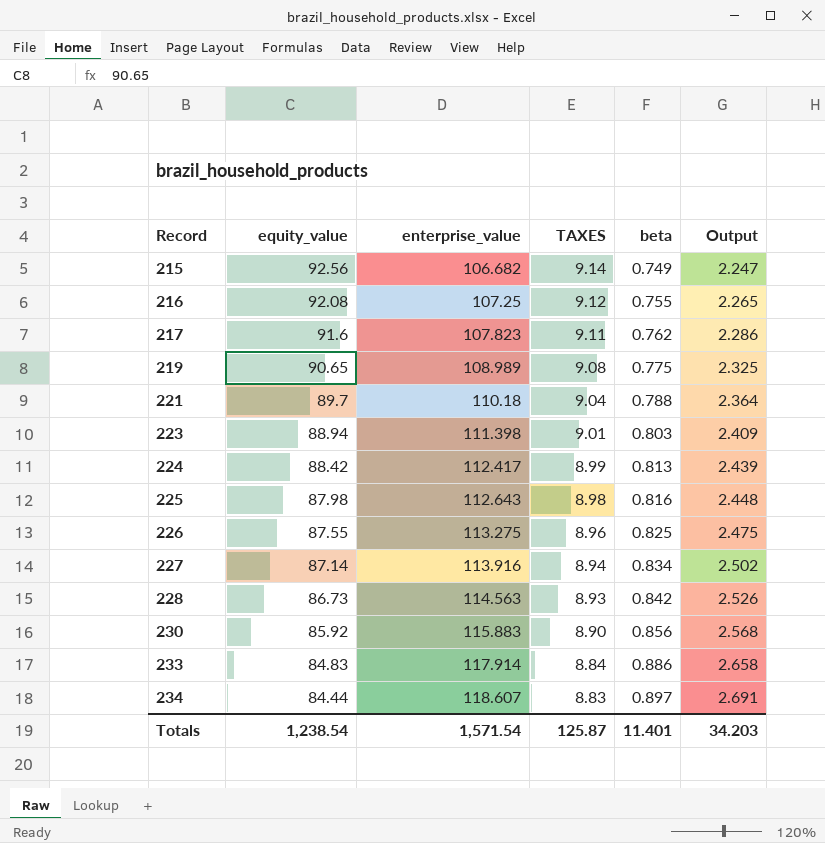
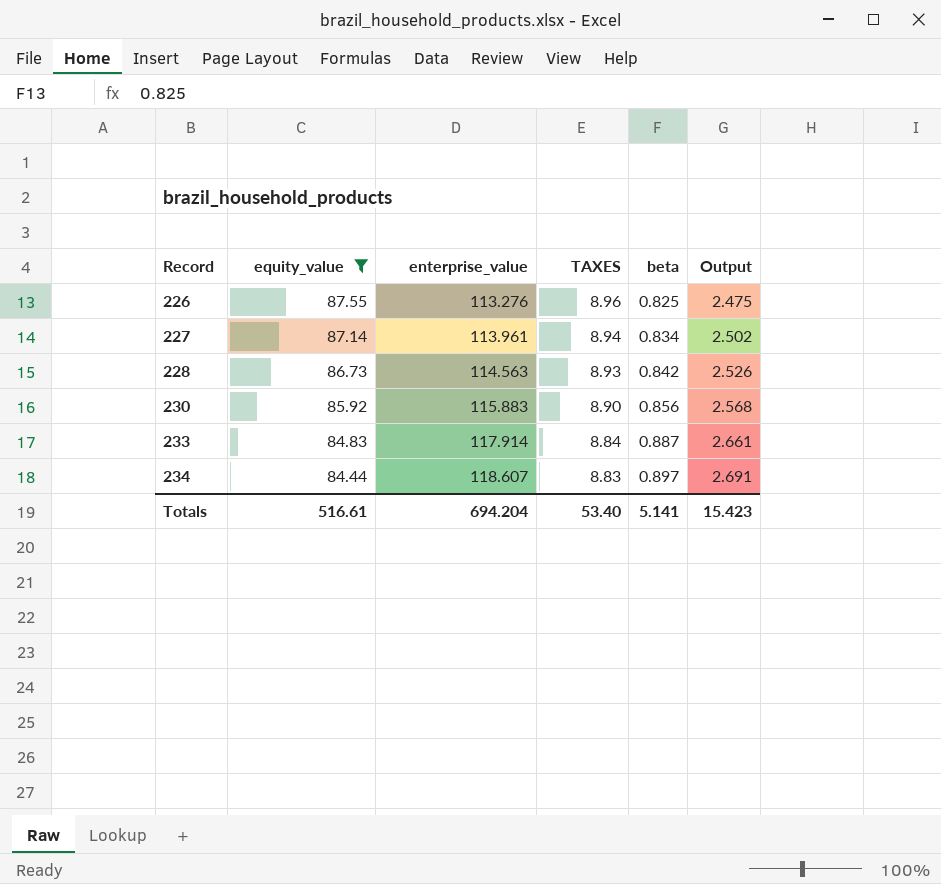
filter: none -> equity_value <= 87.55
226 | enterprise_value: 113.275 -> 113.276
227 | enterprise_value: 113.916 -> 113.961
233 | beta: 0.886 -> 0.887
233 | Output: 2.658 -> 2.661
Totals | equity_value: 1,238.54 -> 516.61
Totals | enterprise_value: 1,571.54 -> 694.204
Totals | TAXES: 125.87 -> 53.40
Totals | beta: 11.401 -> 5.141
Totals | Output: 34.203 -> 15.423

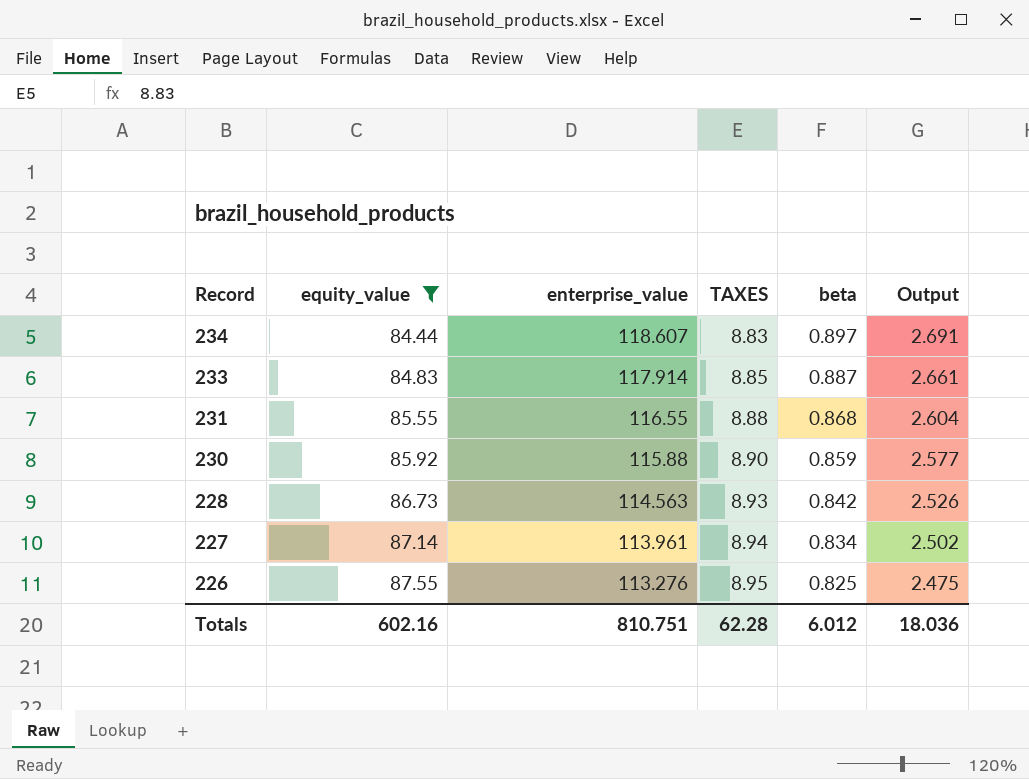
row order: Record ascending -> Record descending
233 | TAXES: 8.84 -> 8.85
row 231: none -> 85.55 | 116.55 | 8.88 | 0.868 | 2.604
230 | enterprise_value: 115.883 -> 115.88
230 | beta: 0.856 -> 0.859
230 | Output: 2.568 -> 2.577
226 | TAXES: 8.96 -> 8.95
Totals | equity_value: 516.61 -> 602.16
Totals | enterprise_value: 694.204 -> 810.751
Totals | TAXES: 53.40 -> 62.28
Totals | beta: 5.141 -> 6.012
Totals | Output: 15.423 -> 18.036

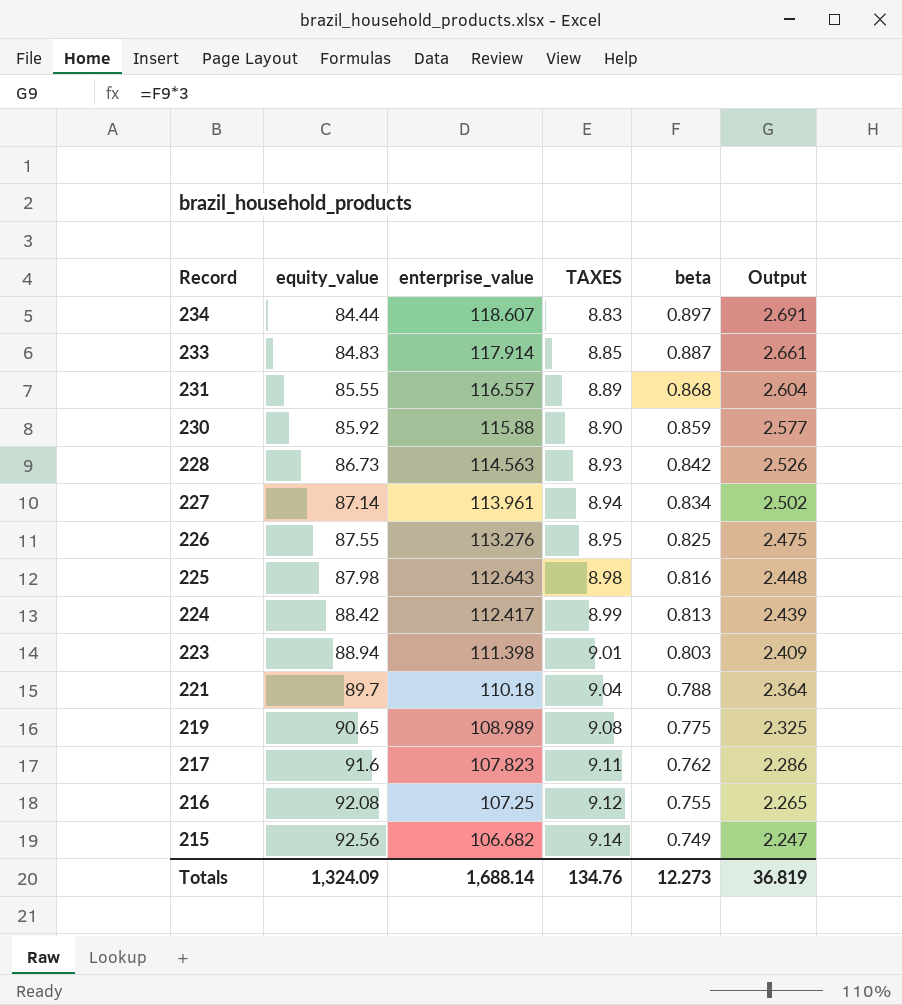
filter: equity_value <= 87.55 -> none
231 | enterprise_value: 116.55 -> 116.557
231 | TAXES: 8.88 -> 8.89
Totals | equity_value: 602.16 -> 1,324.09
Totals | enterprise_value: 810.751 -> 1,688.14
Totals | TAXES: 62.28 -> 134.76
Totals | beta: 6.012 -> 12.273
Totals | Output: 18.036 -> 36.819

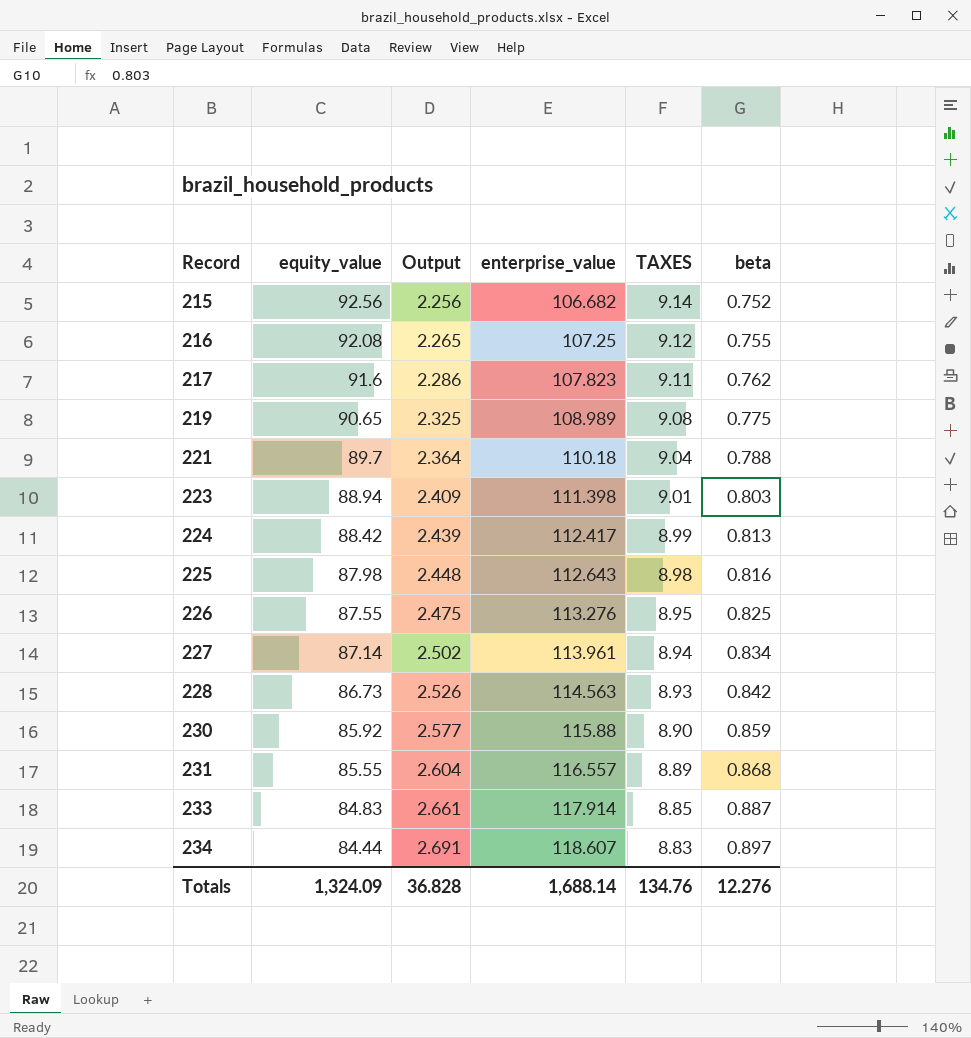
row order: Record descending -> Record ascending
column Output | position: 6 -> 3
215 | Output: 2.247 -> 2.256
215 | beta: 0.749 -> 0.752
Totals | Output: 36.819 -> 36.828
Totals | beta: 12.273 -> 12.276

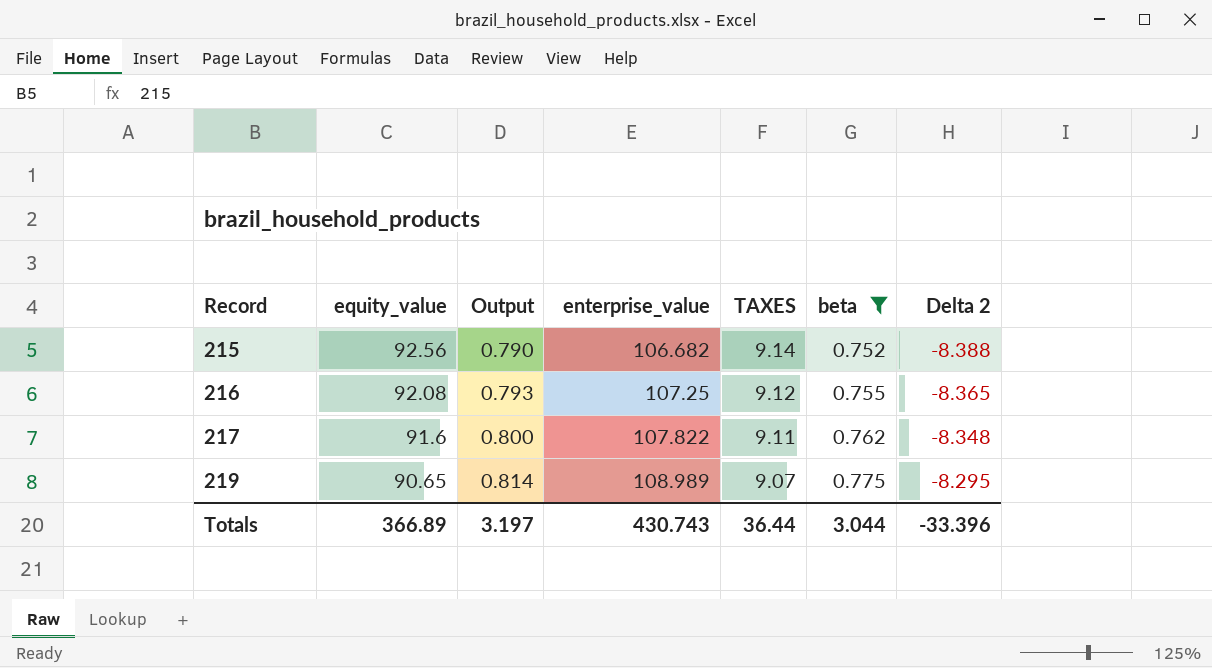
filter: none -> beta <= 0.775
column Output | formula: [beta] * 3 -> [beta] * 1.05
column Delta 2 | formula: none -> [beta] - [TAXES]
217 | enterprise_value: 107.823 -> 107.822
219 | TAXES: 9.08 -> 9.07
Totals | equity_value: 1,324.09 -> 366.89
Totals | Output: 36.828 -> 3.197
Totals | enterprise_value: 1,688.14 -> 430.743
Totals | TAXES: 134.76 -> 36.44
Totals | beta: 12.276 -> 3.044

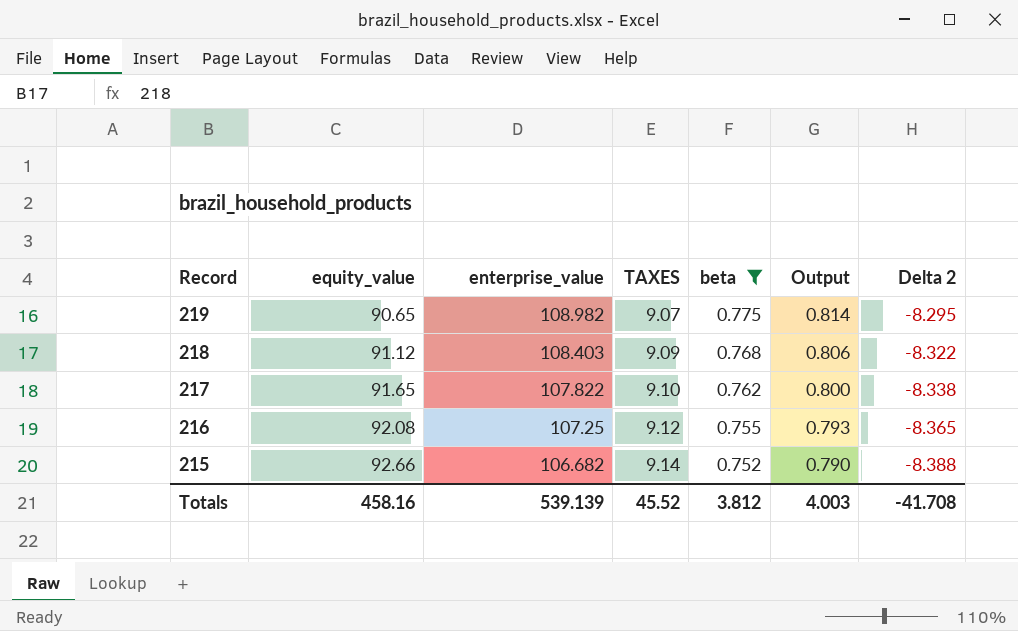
row order: Record ascending -> Record descending
column Output | position: 3 -> 6
219 | enterprise_value: 108.989 -> 108.982
row 218: none -> 91.12 | 108.403 | 9.09 | 0.768 | 0.806 | -8.322
217 | equity_value: 91.6 -> 91.65
217 | TAXES: 9.11 -> 9.10
217 | Delta 2: -8.348 -> -8.338
215 | equity_value: 92.56 -> 92.66
Totals | equity_value: 366.89 -> 458.16
Totals | enterprise_value: 430.743 -> 539.139
Totals | TAXES: 36.44 -> 45.52
Totals | beta: 3.044 -> 3.812
Totals | Output: 3.197 -> 4.003
Totals | Delta 2: -33.396 -> -41.708

